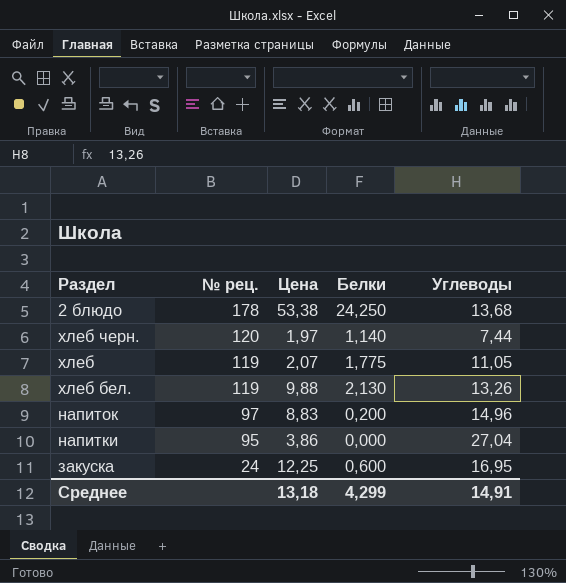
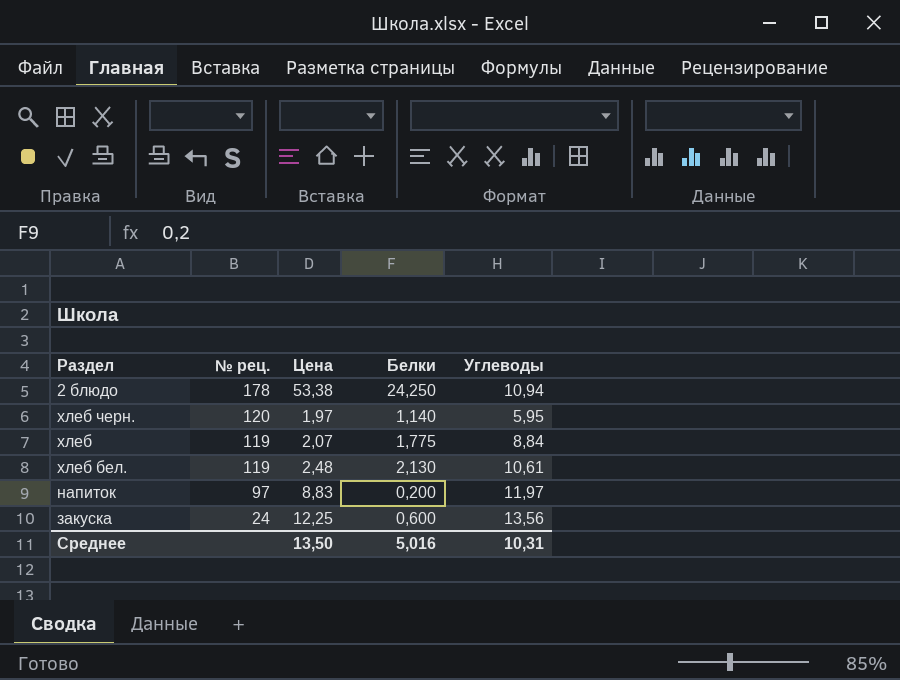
row напитки: 95 | 3,86 | 0,000 | 27,04 -> none
2 блюдо | Углеводы: 13,68 -> 10,94
хлеб черн. | Углеводы: 7,44 -> 5,95
хлеб | Углеводы: 11,05 -> 8,84
хлеб бел. | Цена: 9,88 -> 2,48
хлеб бел. | Углеводы: 13,26 -> 10,61
напиток | Углеводы: 14,96 -> 11,97
закуска | Углеводы: 16,95 -> 13,56
Среднее | Цена: 13,18 -> 13,50
Среднее | Белки: 4,299 -> 5,016
Среднее | Углеводы: 14,91 -> 10,31

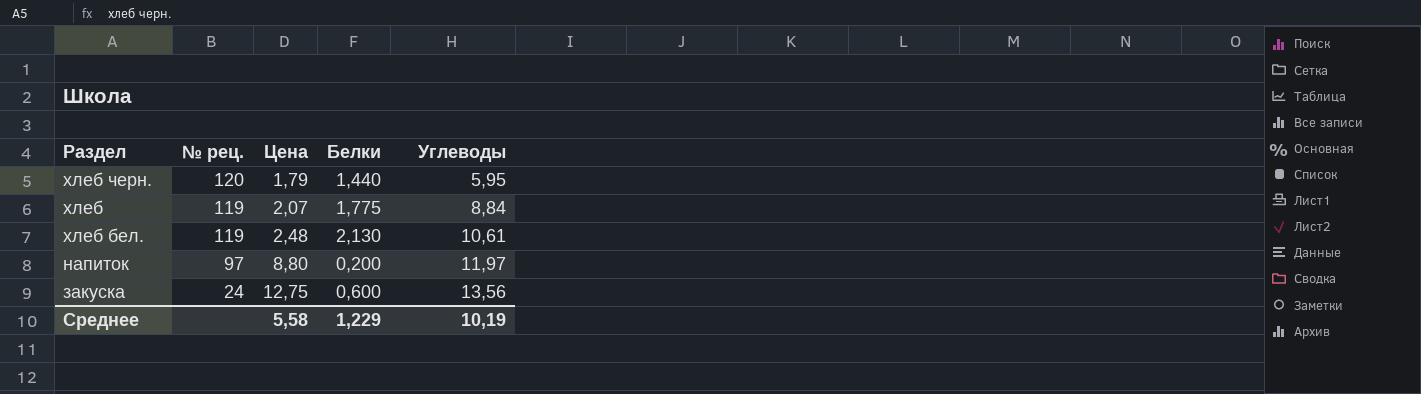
row 2 блюдо: 178 | 53,38 | 24,250 | 10,94 -> none
хлеб черн. | Цена: 1,97 -> 1,79
хлеб черн. | Белки: 1,140 -> 1,440
напиток | Цена: 8,83 -> 8,80
закуска | Цена: 12,25 -> 12,75
Среднее | Цена: 13,50 -> 5,58
Среднее | Белки: 5,016 -> 1,229
Среднее | Углеводы: 10,31 -> 10,19

